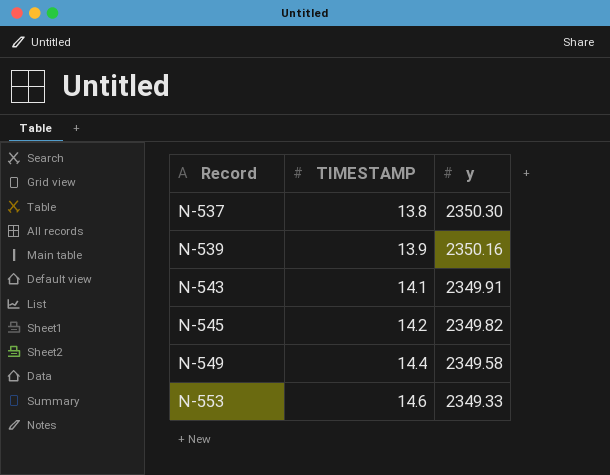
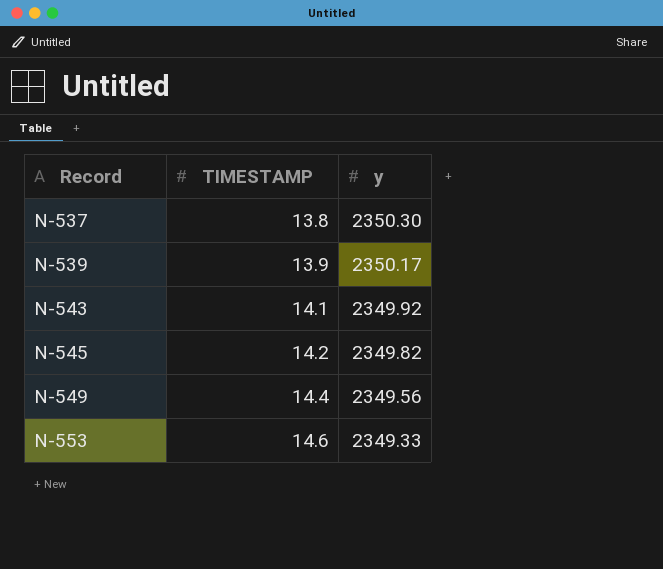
N-539 | y: 2350.16 -> 2350.17
N-543 | y: 2349.91 -> 2349.92
N-549 | y: 2349.58 -> 2349.56

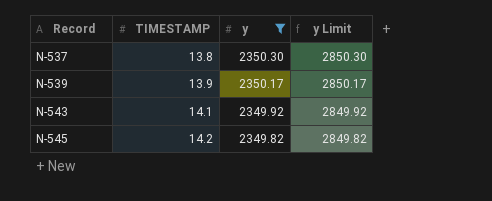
filter: none -> y >= 2349.82
column y Limit | formula: none -> [y] + 500

